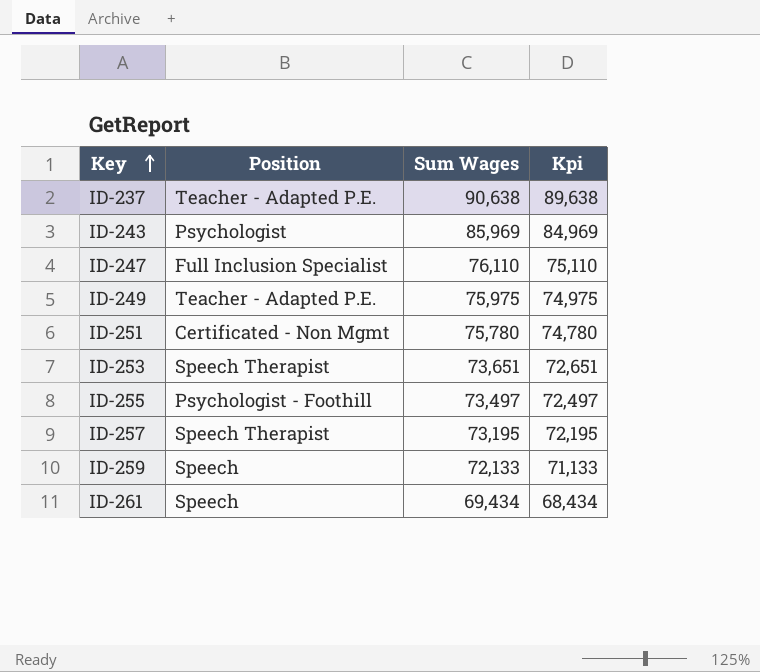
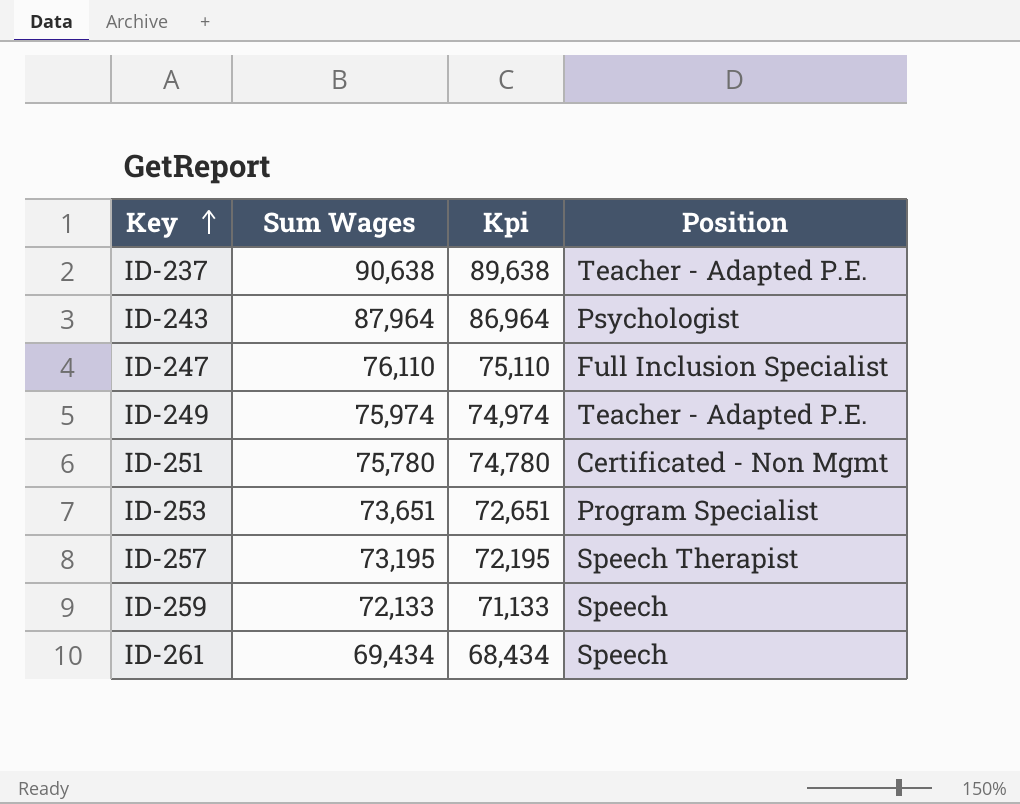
column Position | position: 2 -> 4
row ID-255: Psychologist - Foothill | 73,497 | 72,497 -> none
ID-243 | Sum Wages: 85,969 -> 87,964
ID-243 | Kpi: 84,969 -> 86,964
ID-249 | Sum Wages: 75,975 -> 75,974
ID-249 | Kpi: 74,975 -> 74,974
ID-253 | Position: Speech Therapist -> Program Specialist

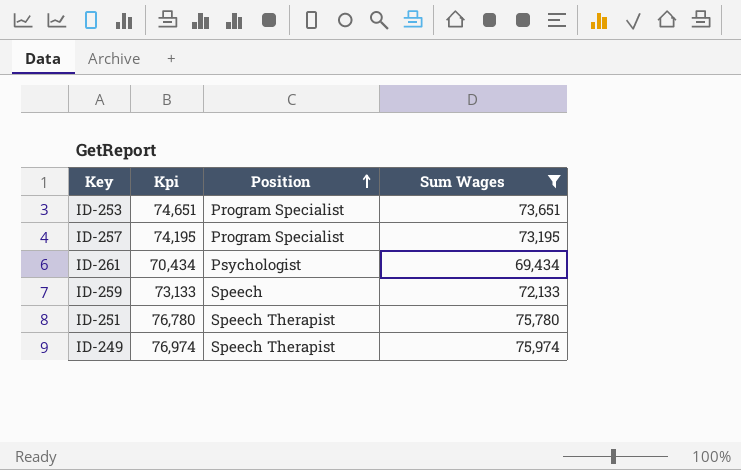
filter: none -> Sum Wages <= 75,974
row order: Key ascending -> Position ascending
column Kpi | formula: [Sum Wages] - 1000 -> [Sum Wages] + 1000
column Sum Wages | position: 2 -> 4
ID-257 | Position: Speech Therapist -> Program Specialist
ID-261 | Position: Speech -> Psychologist
ID-251 | Position: Certificated - Non Mgmt -> Speech Therapist
ID-249 | Position: Teacher - Adapted P.E. -> Speech Therapist

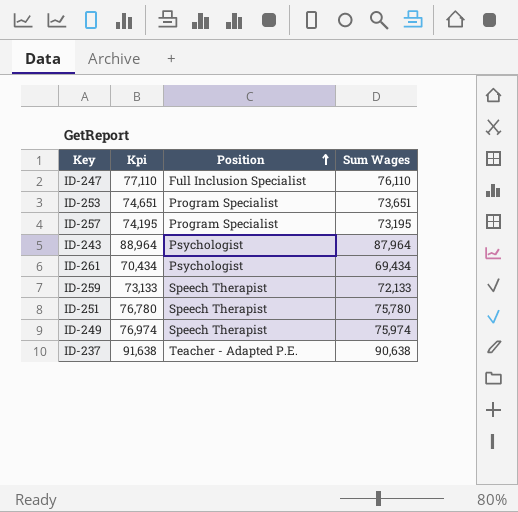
filter: Sum Wages <= 75,974 -> none
ID-259 | Position: Speech -> Speech Therapist

